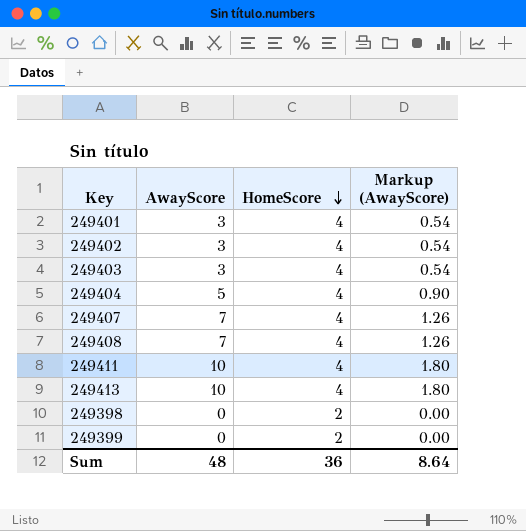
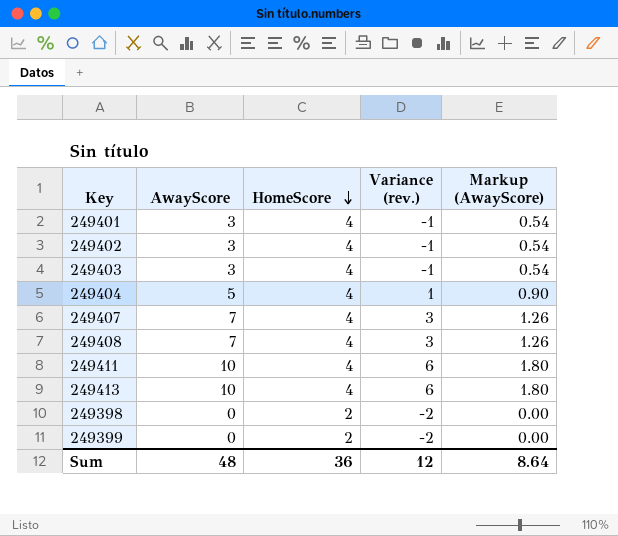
column Variance (rev.) | formula: none -> [AwayScore] - [HomeScore]

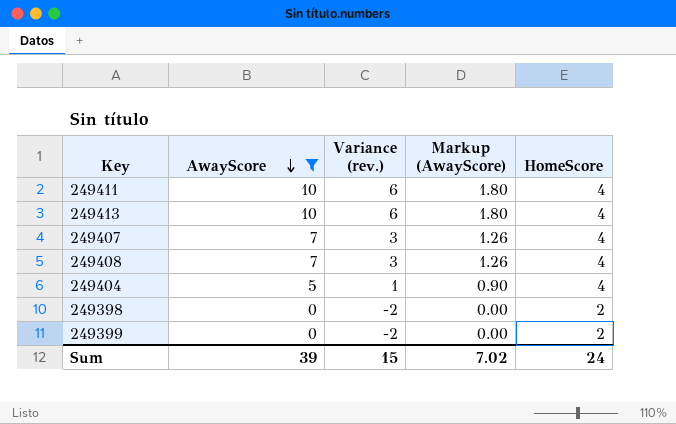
filter: none -> AwayScore != 3
row order: HomeScore descending -> AwayScore descending
column HomeScore | position: 3 -> 5
Sum | AwayScore: 48 -> 39
Sum | Variance (rev.): 12 -> 15
Sum | Markup (AwayScore): 8.64 -> 7.02
Sum | HomeScore: 36 -> 24

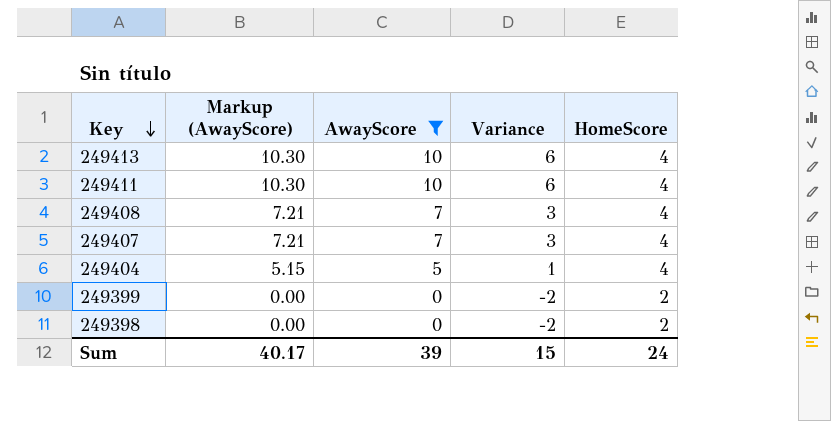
row order: AwayScore descending -> Key descending
column Markup (AwayScore) | formula: [AwayScore] * 0.18 -> [AwayScore] * 1.03
column Markup (AwayScore) | position: 4 -> 2
column name: Variance (rev.) -> Variance
Sum | Markup (AwayScore): 7.02 -> 40.17

